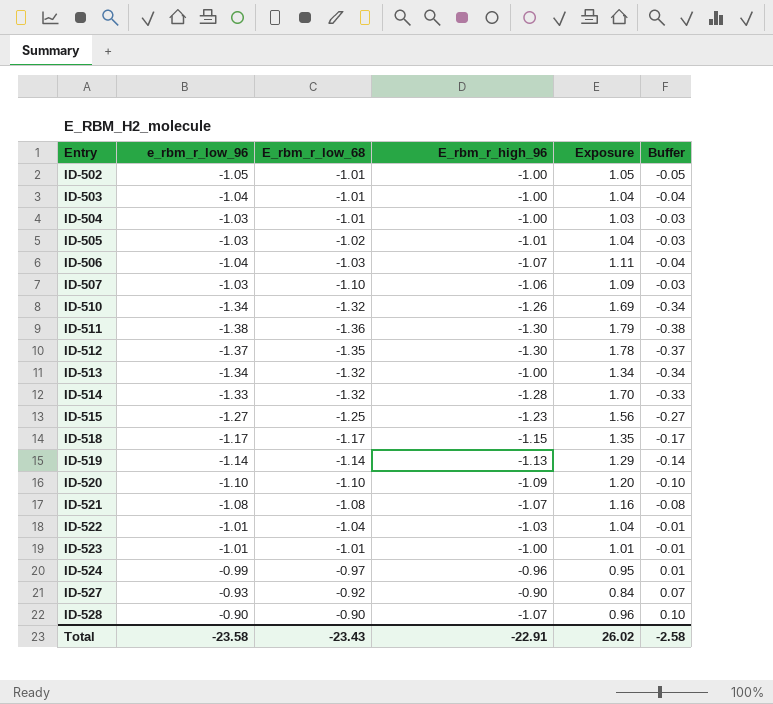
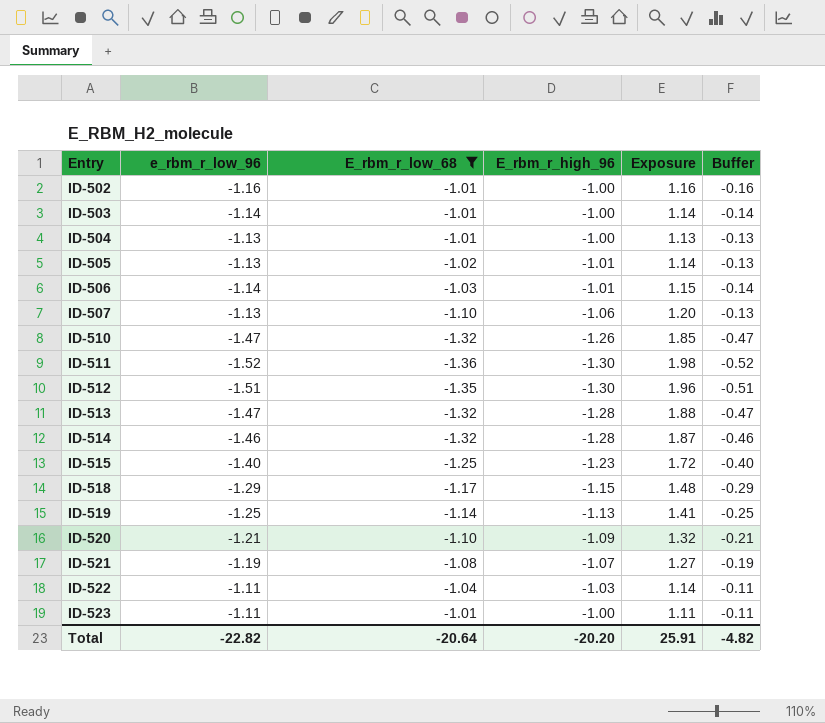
filter: none -> E_rbm_r_low_68 <= -1.01
ID-502 | e_rbm_r_low_96: -1.05 -> -1.16
ID-502 | Exposure: 1.05 -> 1.16
ID-502 | Buffer: -0.05 -> -0.16
ID-503 | e_rbm_r_low_96: -1.04 -> -1.14
ID-503 | Exposure: 1.04 -> 1.14
ID-503 | Buffer: -0.04 -> -0.14
ID-504 | e_rbm_r_low_96: -1.03 -> -1.13
ID-504 | Exposure: 1.03 -> 1.13
ID-504 | Buffer: -0.03 -> -0.13
ID-505 | e_rbm_r_low_96: -1.03 -> -1.13
ID-505 | Exposure: 1.04 -> 1.14
ID-505 | Buffer: -0.03 -> -0.13
ID-506 | e_rbm_r_low_96: -1.04 -> -1.14
ID-506 | E_rbm_r_high_96: -1.07 -> -1.01
ID-506 | Exposure: 1.11 -> 1.15
ID-506 | Buffer: -0.04 -> -0.14
ID-507 | e_rbm_r_low_96: -1.03 -> -1.13
ID-507 | Exposure: 1.09 -> 1.20
ID-507 | Buffer: -0.03 -> -0.13
ID-510 | e_rbm_r_low_96: -1.34 -> -1.47
ID-510 | Exposure: 1.69 -> 1.85
ID-510 | Buffer: -0.34 -> -0.47
ID-511 | e_rbm_r_low_96: -1.38 -> -1.52
ID-511 | Exposure: 1.79 -> 1.98
ID-511 | Buffer: -0.38 -> -0.52
ID-512 | e_rbm_r_low_96: -1.37 -> -1.51
ID-512 | Exposure: 1.78 -> 1.96
ID-512 | Buffer: -0.37 -> -0.51
ID-513 | e_rbm_r_low_96: -1.34 -> -1.47
ID-513 | E_rbm_r_high_96: -1.00 -> -1.28
ID-513 | Exposure: 1.34 -> 1.88
ID-513 | Buffer: -0.34 -> -0.47
ID-514 | e_rbm_r_low_96: -1.33 -> -1.46
ID-514 | Exposure: 1.70 -> 1.87
ID-514 | Buffer: -0.33 -> -0.46
ID-515 | e_rbm_r_low_96: -1.27 -> -1.40
ID-515 | Exposure: 1.56 -> 1.72
ID-515 | Buffer: -0.27 -> -0.40
ID-518 | e_rbm_r_low_96: -1.17 -> -1.29
ID-518 | Exposure: 1.35 -> 1.48
ID-518 | Buffer: -0.17 -> -0.29
ID-519 | e_rbm_r_low_96: -1.14 -> -1.25
ID-519 | Exposure: 1.29 -> 1.41
ID-519 | Buffer: -0.14 -> -0.25
ID-520 | e_rbm_r_low_96: -1.10 -> -1.21
ID-520 | Exposure: 1.20 -> 1.32
ID-520 | Buffer: -0.10 -> -0.21
ID-521 | e_rbm_r_low_96: -1.08 -> -1.19
ID-521 | Exposure: 1.16 -> 1.27
ID-521 | Buffer: -0.08 -> -0.19
ID-522 | e_rbm_r_low_96: -1.01 -> -1.11
ID-522 | Exposure: 1.04 -> 1.14
ID-522 | Buffer: -0.01 -> -0.11
ID-523 | e_rbm_r_low_96: -1.01 -> -1.11
ID-523 | Exposure: 1.01 -> 1.11
ID-523 | Buffer: -0.01 -> -0.11
Total | e_rbm_r_low_96: -23.58 -> -22.82
Total | E_rbm_r_low_68: -23.43 -> -20.64
Total | E_rbm_r_high_96: -22.91 -> -20.20
Total | Exposure: 26.02 -> 25.91
Total | Buffer: -2.58 -> -4.82

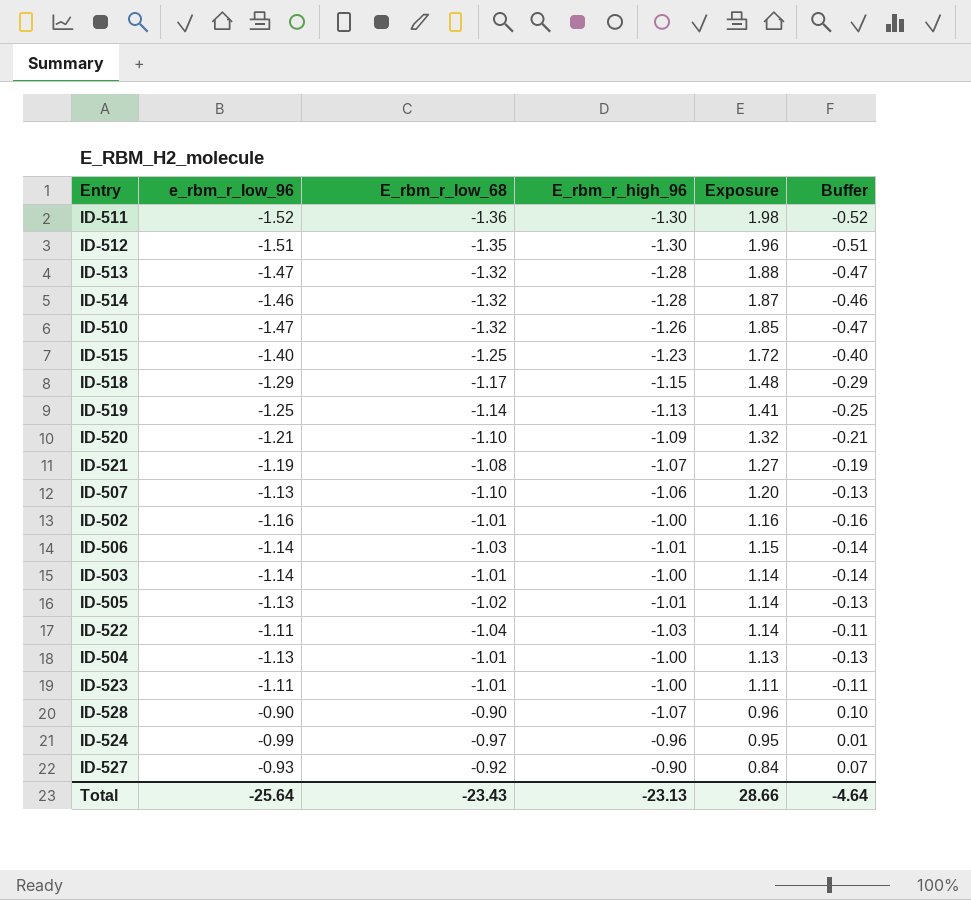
filter: E_rbm_r_low_68 <= -1.01 -> none
row order: Entry ascending -> Exposure descending
Total | e_rbm_r_low_96: -22.82 -> -25.64
Total | E_rbm_r_low_68: -20.64 -> -23.43
Total | E_rbm_r_high_96: -20.20 -> -23.13
Total | Exposure: 25.91 -> 28.66
Total | Buffer: -4.82 -> -4.64

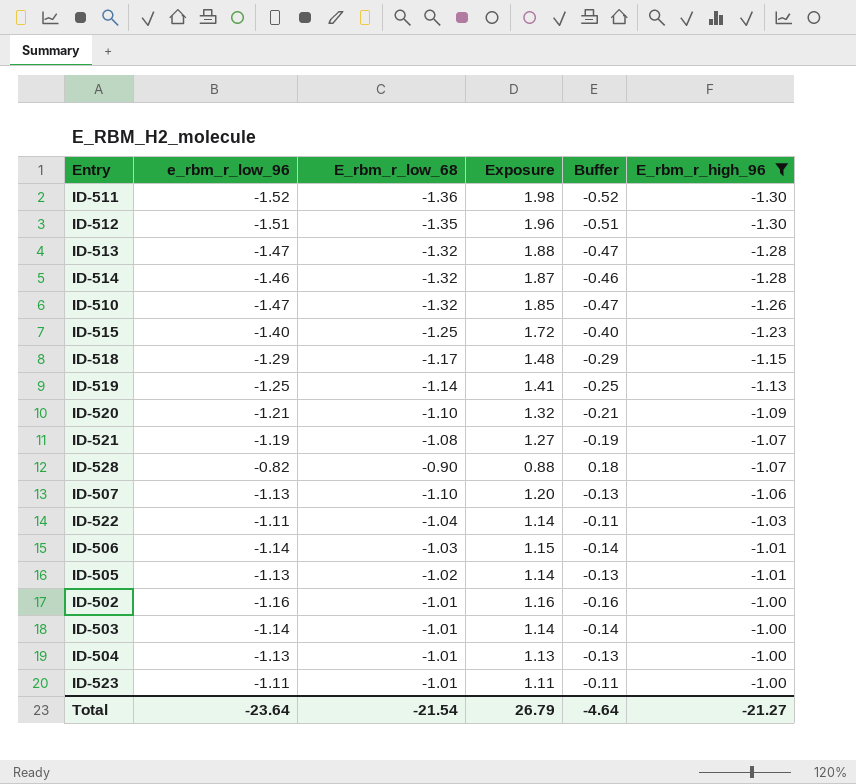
filter: none -> E_rbm_r_high_96 <= -1.00
row order: Exposure descending -> E_rbm_r_high_96 ascending
column E_rbm_r_high_96 | position: 4 -> 6
ID-528 | e_rbm_r_low_96: -0.90 -> -0.82
ID-528 | Exposure: 0.96 -> 0.88
ID-528 | Buffer: 0.10 -> 0.18
Total | e_rbm_r_low_96: -25.64 -> -23.64
Total | E_rbm_r_low_68: -23.43 -> -21.54
Total | Exposure: 28.66 -> 26.79
Total | E_rbm_r_high_96: -23.13 -> -21.27

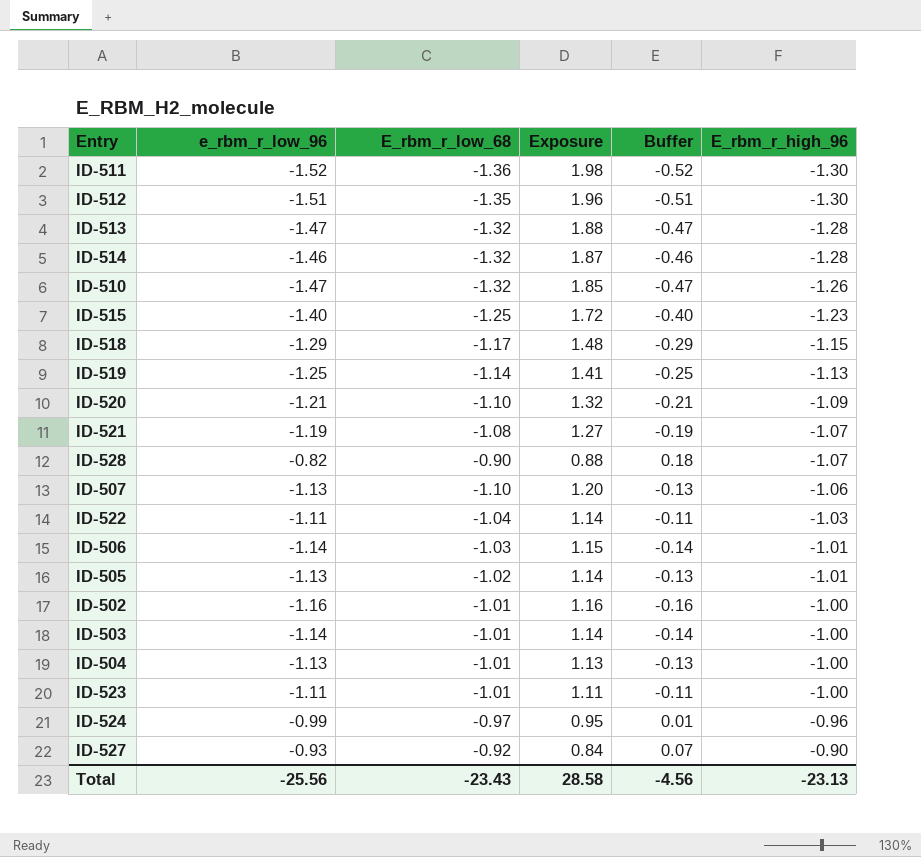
filter: E_rbm_r_high_96 <= -1.00 -> none
Total | e_rbm_r_low_96: -23.64 -> -25.56
Total | E_rbm_r_low_68: -21.54 -> -23.43
Total | Exposure: 26.79 -> 28.58
Total | Buffer: -4.64 -> -4.56
Total | E_rbm_r_high_96: -21.27 -> -23.13

